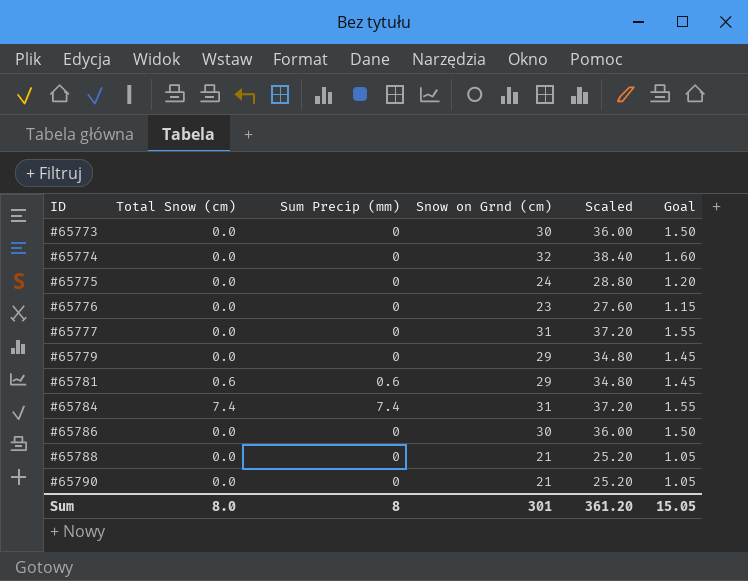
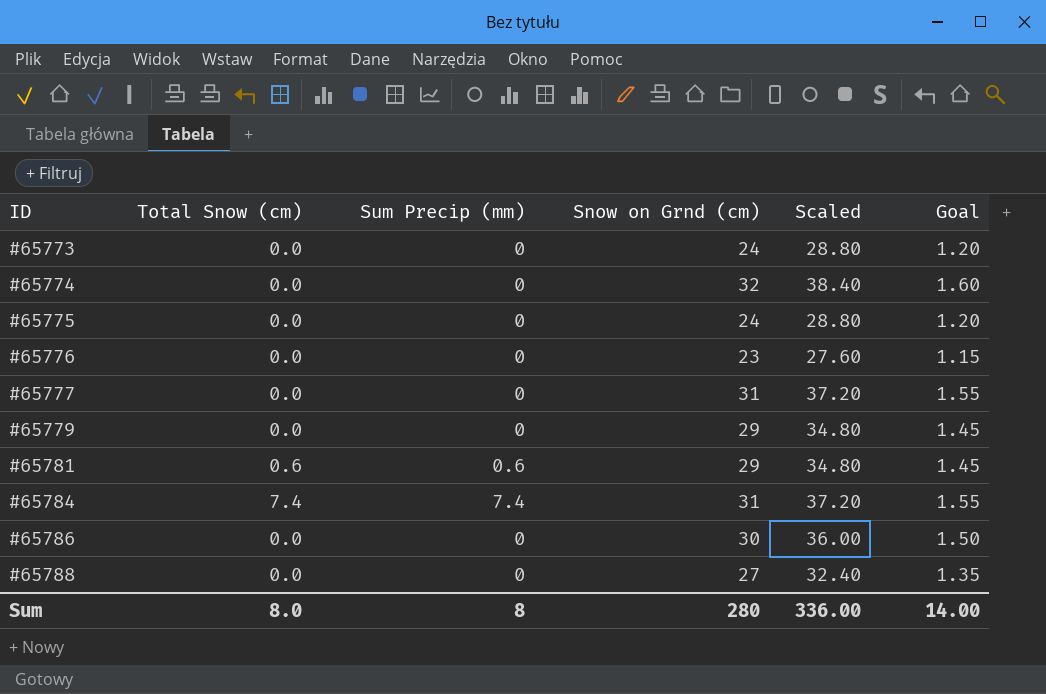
row #65790: 0.0 | 0 | 21 | 25.20 | 1.05 -> none
#65773 | Snow on Grnd (cm): 30 -> 24
#65773 | Scaled: 36.00 -> 28.80
#65773 | Goal: 1.50 -> 1.20
#65788 | Snow on Grnd (cm): 21 -> 27
#65788 | Scaled: 25.20 -> 32.40
#65788 | Goal: 1.05 -> 1.35
Sum | Snow on Grnd (cm): 301 -> 280
Sum | Scaled: 361.20 -> 336.00
Sum | Goal: 15.05 -> 14.00

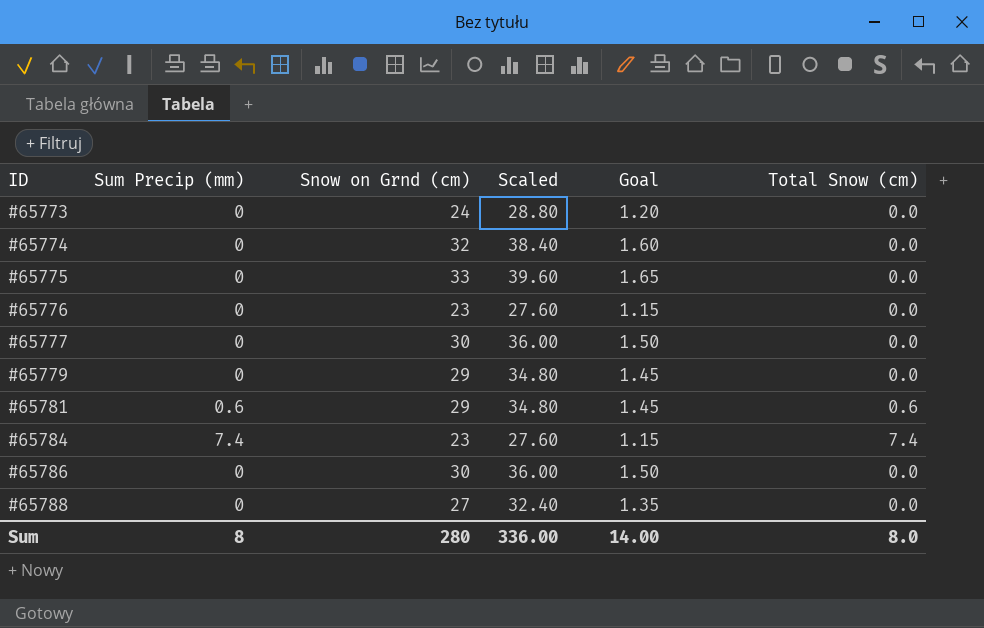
column Total Snow (cm) | position: 2 -> 6
#65775 | Snow on Grnd (cm): 24 -> 33
#65775 | Scaled: 28.80 -> 39.60
#65775 | Goal: 1.20 -> 1.65
#65777 | Snow on Grnd (cm): 31 -> 30
#65777 | Scaled: 37.20 -> 36.00
#65777 | Goal: 1.55 -> 1.50
#65784 | Snow on Grnd (cm): 31 -> 23
#65784 | Scaled: 37.20 -> 27.60
#65784 | Goal: 1.55 -> 1.15

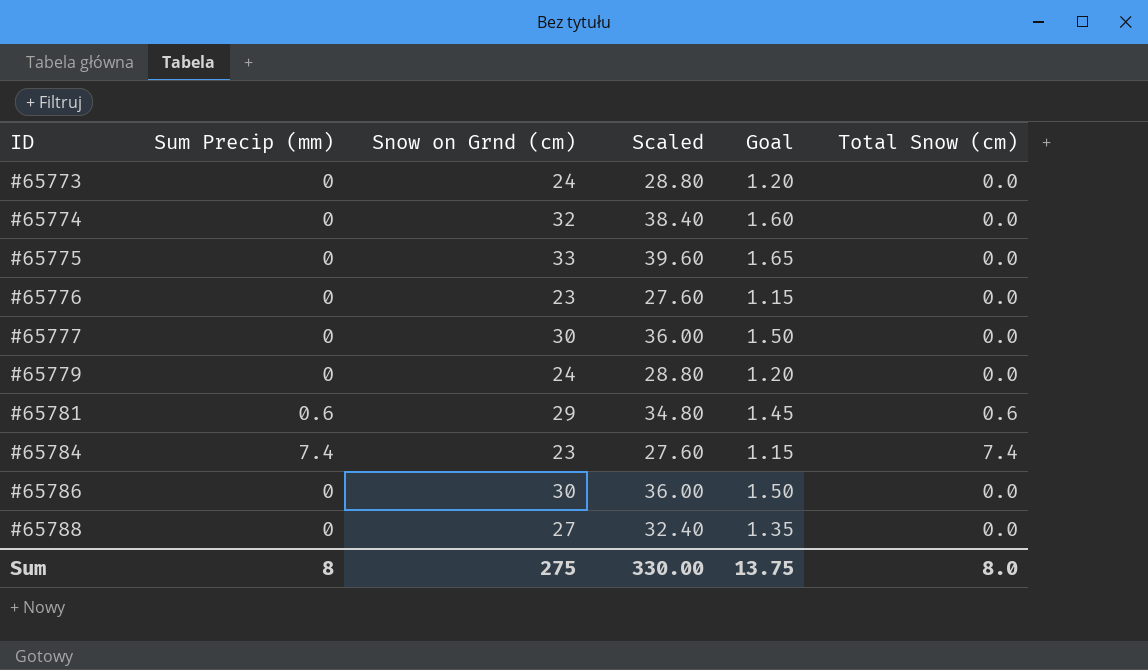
#65779 | Snow on Grnd (cm): 29 -> 24
#65779 | Scaled: 34.80 -> 28.80
#65779 | Goal: 1.45 -> 1.20
Sum | Snow on Grnd (cm): 280 -> 275
Sum | Scaled: 336.00 -> 330.00
Sum | Goal: 14.00 -> 13.75

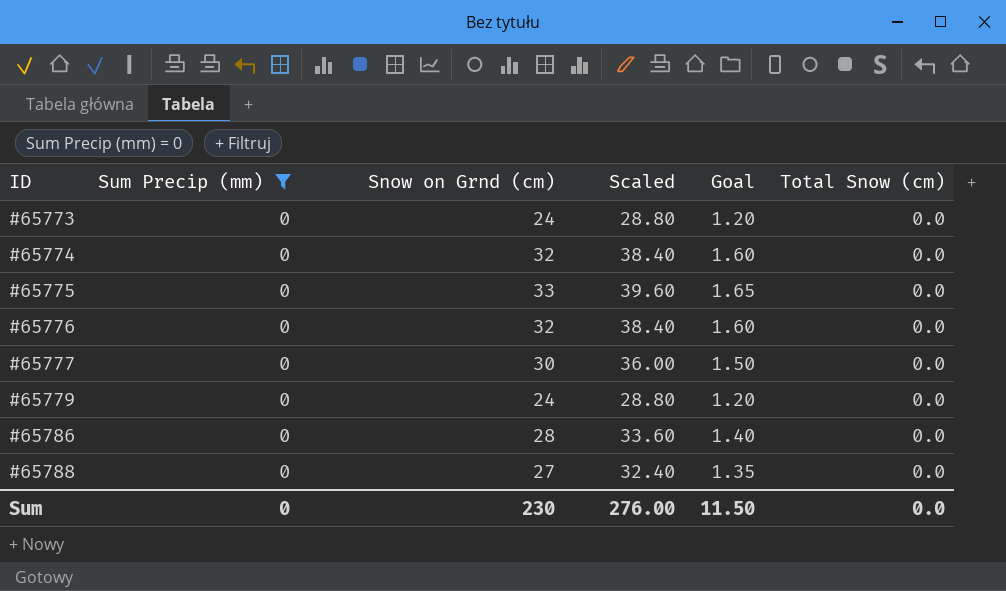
filter: none -> Sum Precip (mm) = 0
#65776 | Snow on Grnd (cm): 23 -> 32
#65776 | Scaled: 27.60 -> 38.40
#65776 | Goal: 1.15 -> 1.60
#65786 | Snow on Grnd (cm): 30 -> 28
#65786 | Scaled: 36.00 -> 33.60
#65786 | Goal: 1.50 -> 1.40
Sum | Sum Precip (mm): 8 -> 0
Sum | Snow on Grnd (cm): 275 -> 230
Sum | Scaled: 330.00 -> 276.00
Sum | Goal: 13.75 -> 11.50
Sum | Total Snow (cm): 8.0 -> 0.0

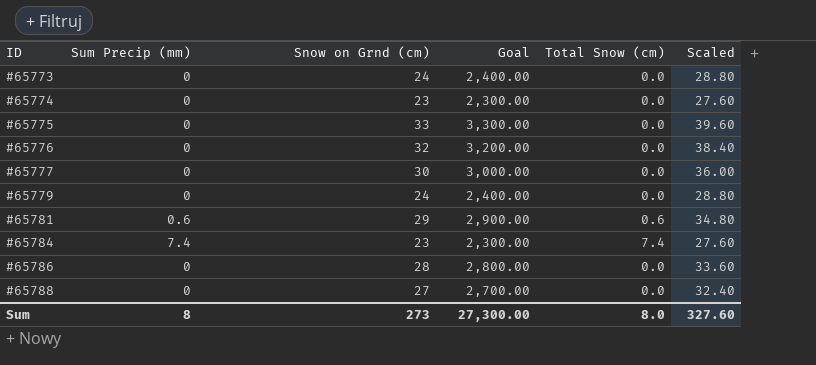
filter: Sum Precip (mm) = 0 -> none
column Goal | formula: [Snow on Grnd (cm)] * 0.05 -> [Snow on Grnd (cm)] * 100
column Scaled | position: 4 -> 6
#65774 | Snow on Grnd (cm): 32 -> 23
#65774 | Scaled: 38.40 -> 27.60
Sum | Sum Precip (mm): 0 -> 8
Sum | Snow on Grnd (cm): 230 -> 273
Sum | Goal: 11.50 -> 27,300.00
Sum | Total Snow (cm): 0.0 -> 8.0
Sum | Scaled: 276.00 -> 327.60

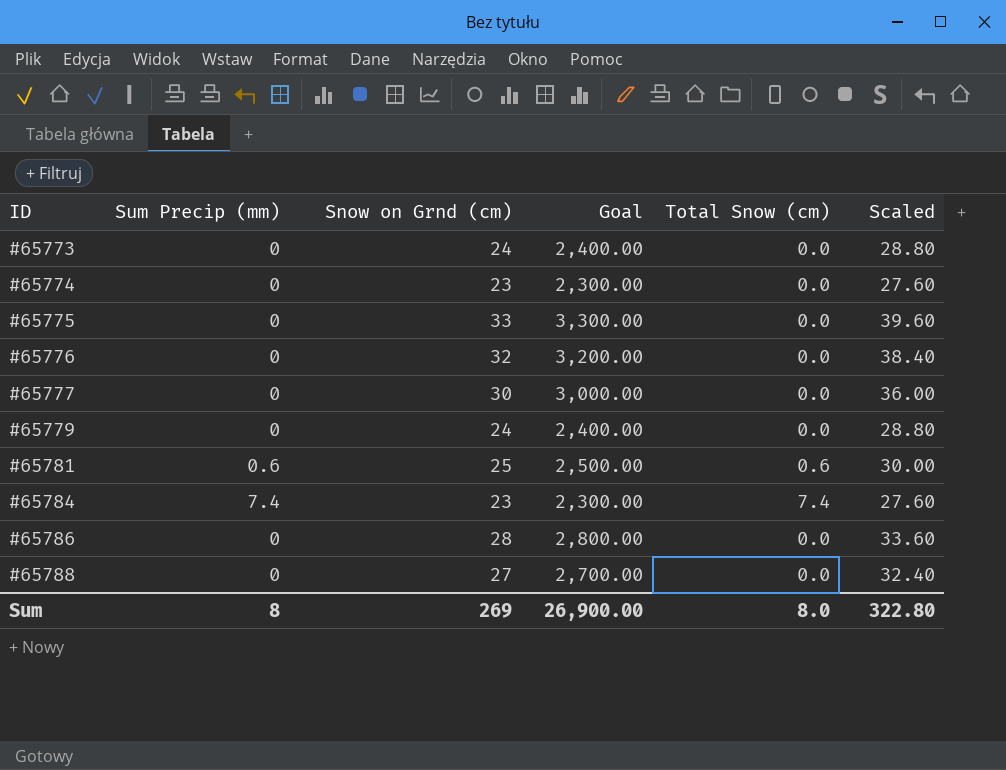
#65781 | Snow on Grnd (cm): 29 -> 25
#65781 | Goal: 2,900.00 -> 2,500.00
#65781 | Scaled: 34.80 -> 30.00
Sum | Snow on Grnd (cm): 273 -> 269
Sum | Goal: 27,300.00 -> 26,900.00
Sum | Scaled: 327.60 -> 322.80

